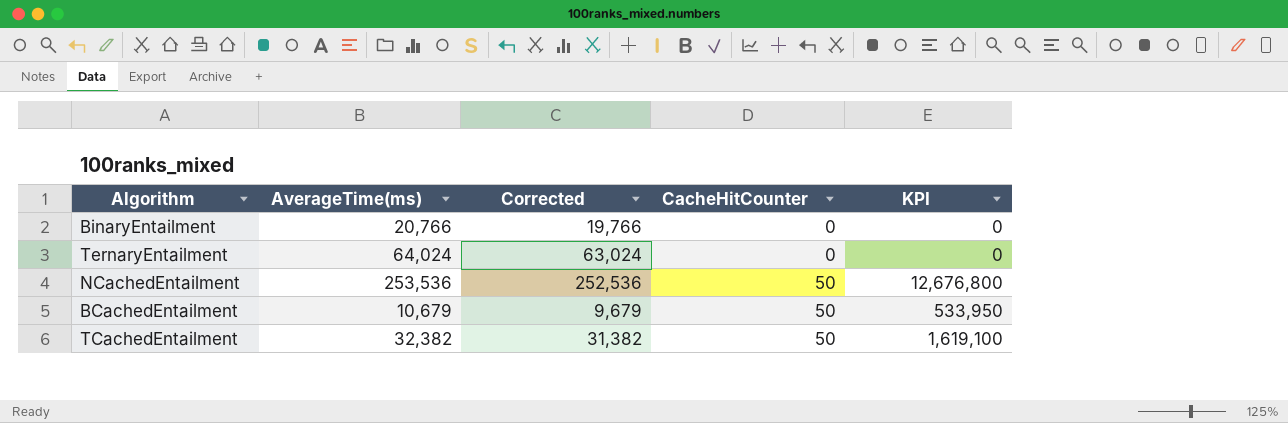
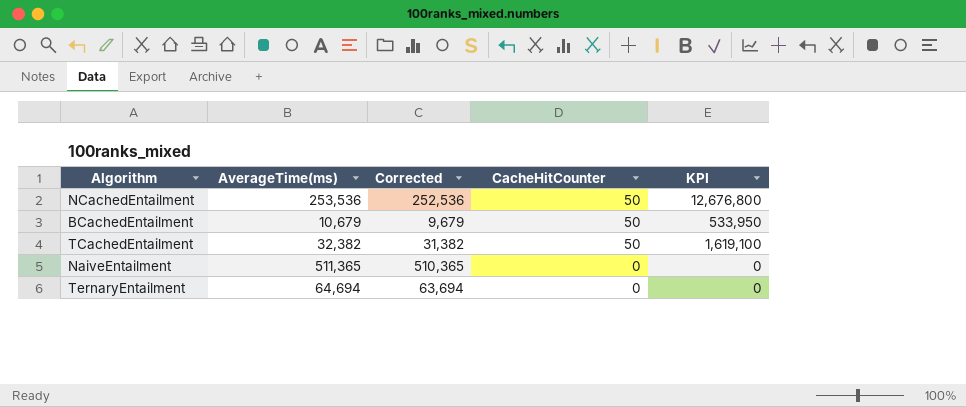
row order: CacheHitCounter ascending -> CacheHitCounter descending
row BinaryEntailment: 20,766 | 19,766 | 0 | 0 -> none
row NaiveEntailment: none -> 511,365 | 510,365 | 0 | 0
TernaryEntailment | AverageTime(ms): 64,024 -> 64,694
TernaryEntailment | Corrected: 63,024 -> 63,694

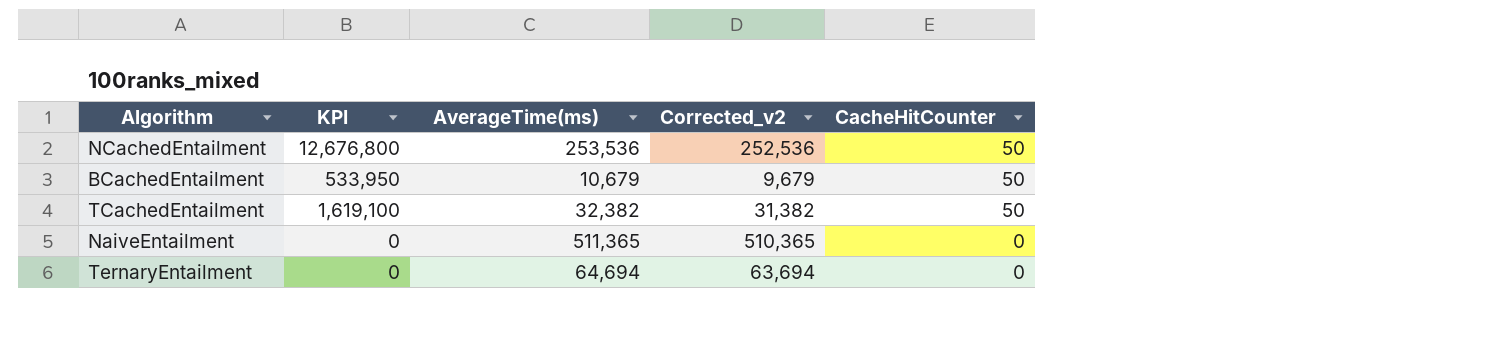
column KPI | position: 5 -> 2
column name: Corrected -> Corrected_v2

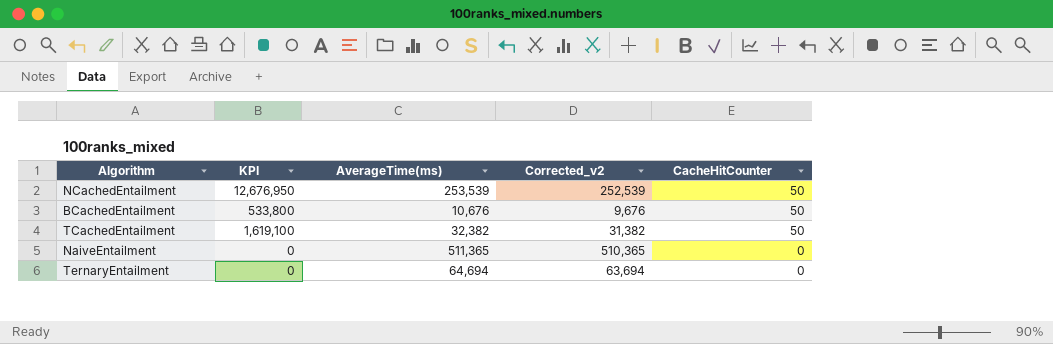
NCachedEntailment | KPI: 12,676,800 -> 12,676,950
NCachedEntailment | AverageTime(ms): 253,536 -> 253,539
NCachedEntailment | Corrected_v2: 252,536 -> 252,539
BCachedEntailment | KPI: 533,950 -> 533,800
BCachedEntailment | AverageTime(ms): 10,679 -> 10,676
BCachedEntailment | Corrected_v2: 9,679 -> 9,676

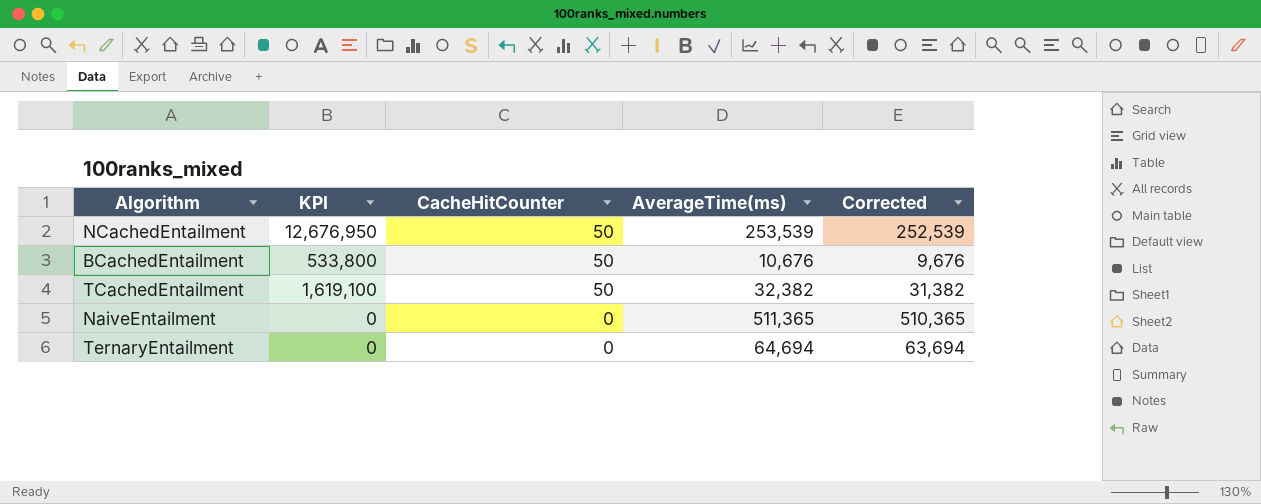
column CacheHitCounter | position: 5 -> 3
column name: Corrected_v2 -> Corrected

